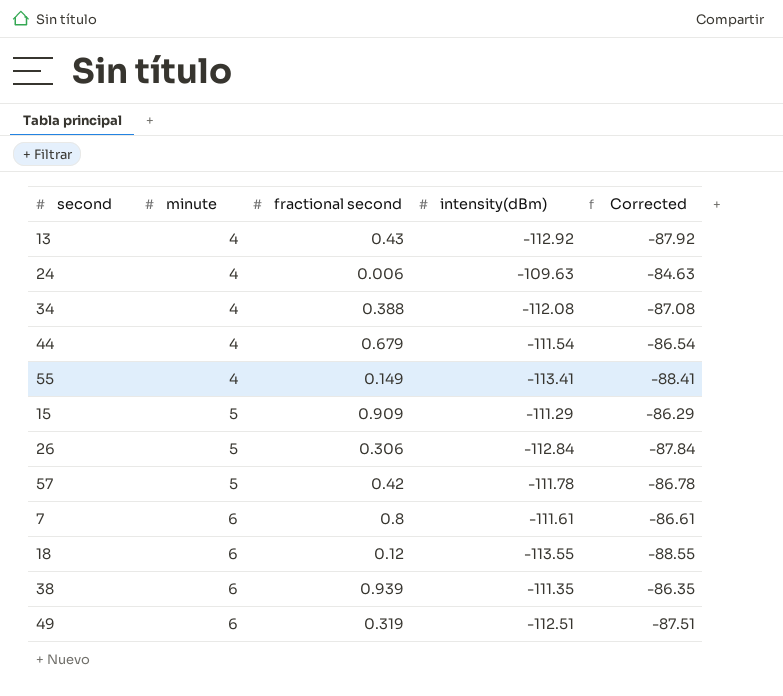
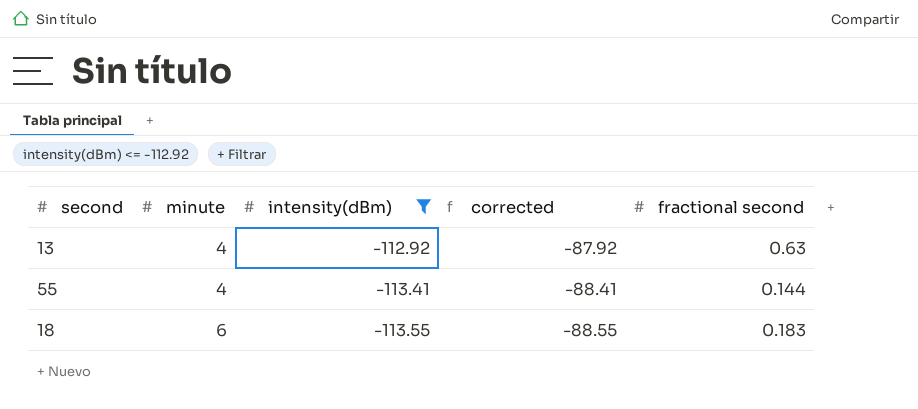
filter: none -> intensity(dBm) <= -112.92
column name: Corrected -> corrected
column fractional second | position: 3 -> 5
13 | fractional second: 0.43 -> 0.63
55 | fractional second: 0.149 -> 0.144
18 | fractional second: 0.12 -> 0.183

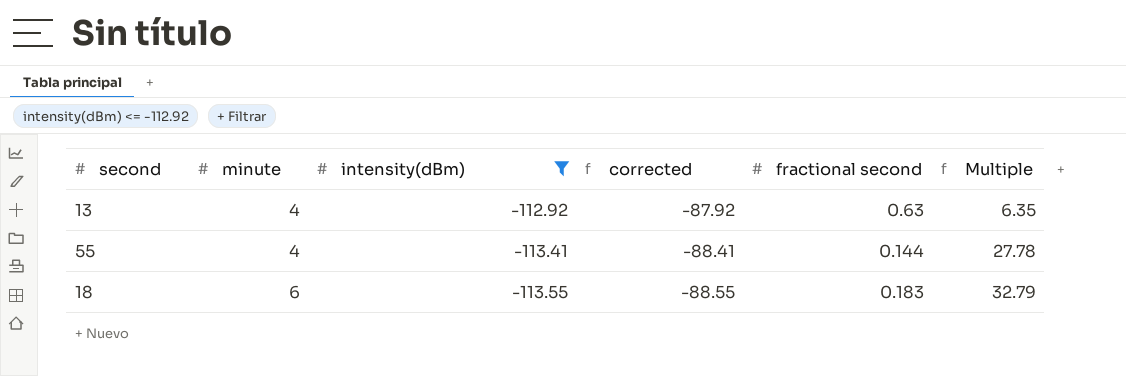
column Multiple | formula: none -> [minute] / [fractional second]

